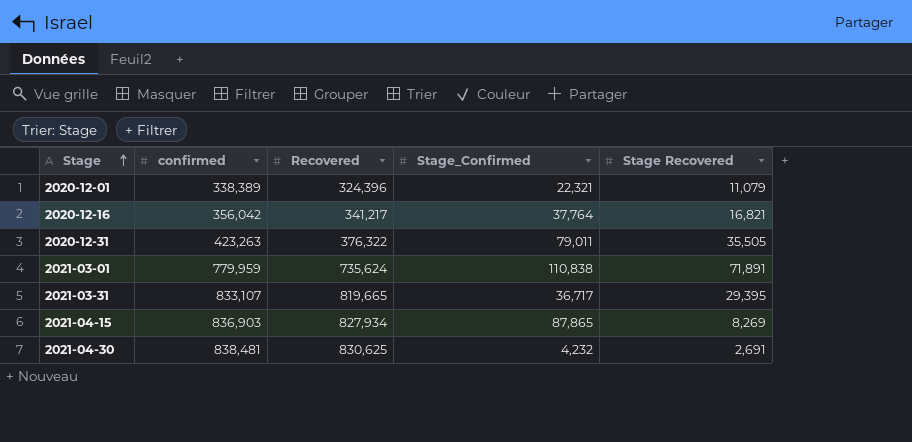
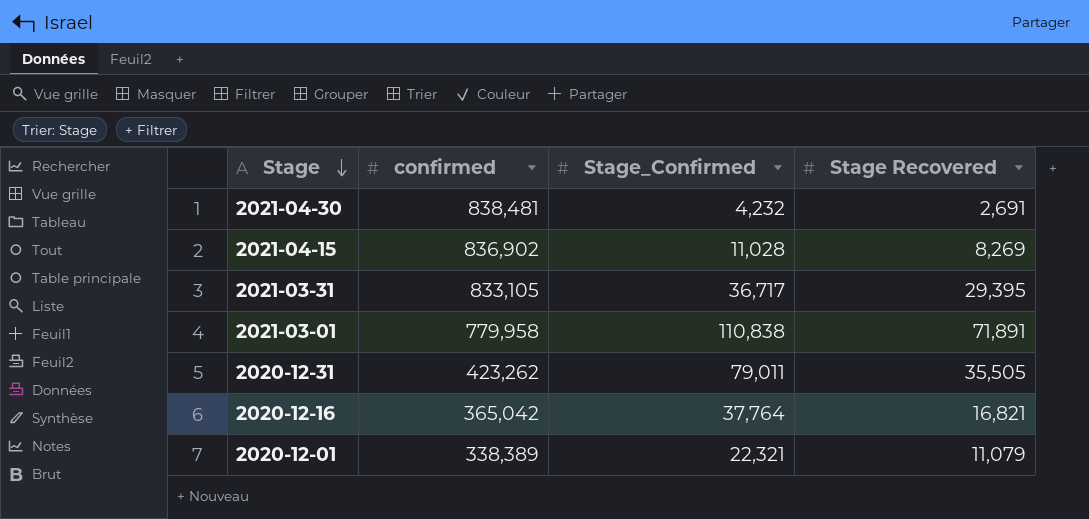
row order: Stage ascending -> Stage descending
column Recovered | position: 3 -> none
2021-04-15 | confirmed: 836,903 -> 836,902
2021-04-15 | Stage_Confirmed: 87,865 -> 11,028
2021-03-31 | confirmed: 833,107 -> 833,105
2021-03-01 | confirmed: 779,959 -> 779,958
2020-12-31 | confirmed: 423,263 -> 423,262
2020-12-16 | confirmed: 356,042 -> 365,042

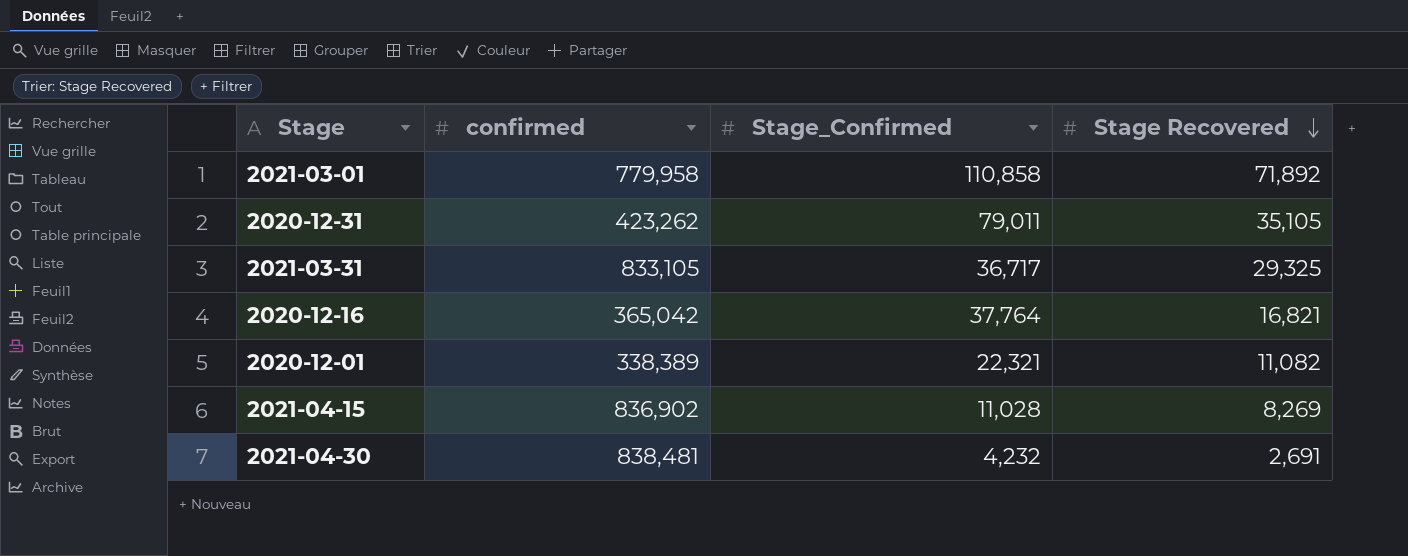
row order: Stage descending -> Stage Recovered descending
2021-03-01 | Stage_Confirmed: 110,838 -> 110,858
2021-03-01 | Stage Recovered: 71,891 -> 71,892
2020-12-31 | Stage Recovered: 35,505 -> 35,105
2021-03-31 | Stage Recovered: 29,395 -> 29,325
2020-12-01 | Stage Recovered: 11,079 -> 11,082

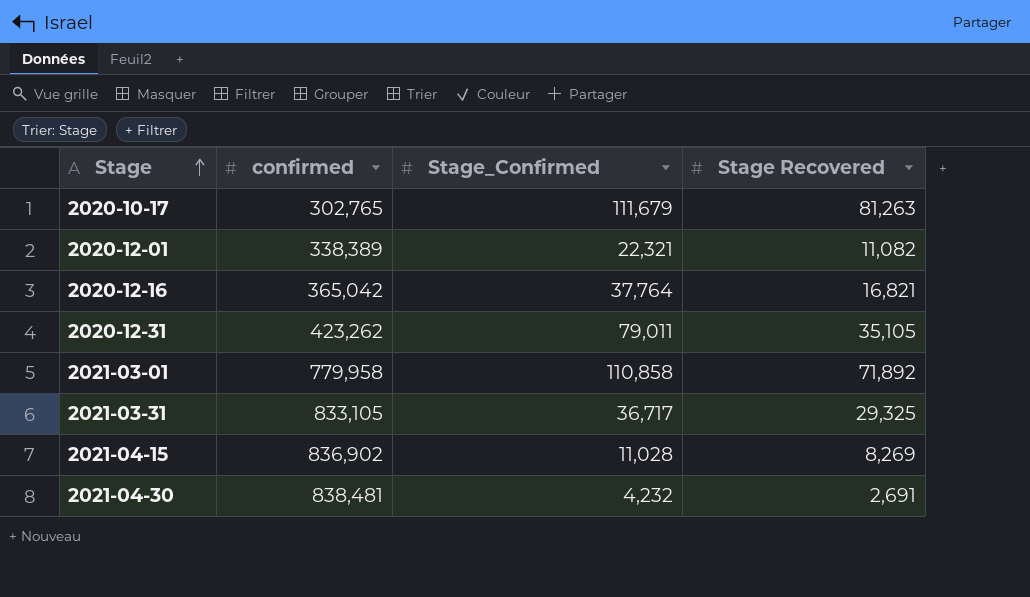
row order: Stage Recovered descending -> Stage ascending
row 2020-10-17: none -> 302,765 | 111,679 | 81,263

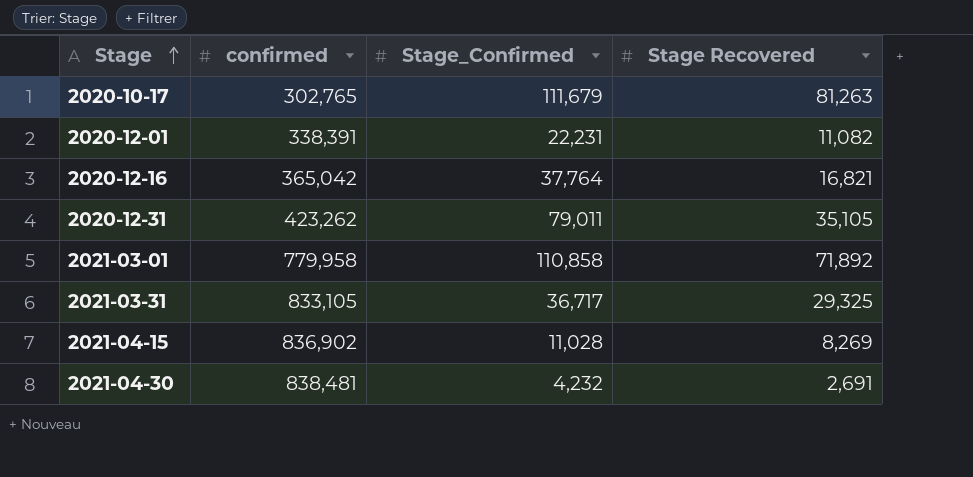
2020-12-01 | confirmed: 338,389 -> 338,391
2020-12-01 | Stage_Confirmed: 22,321 -> 22,231

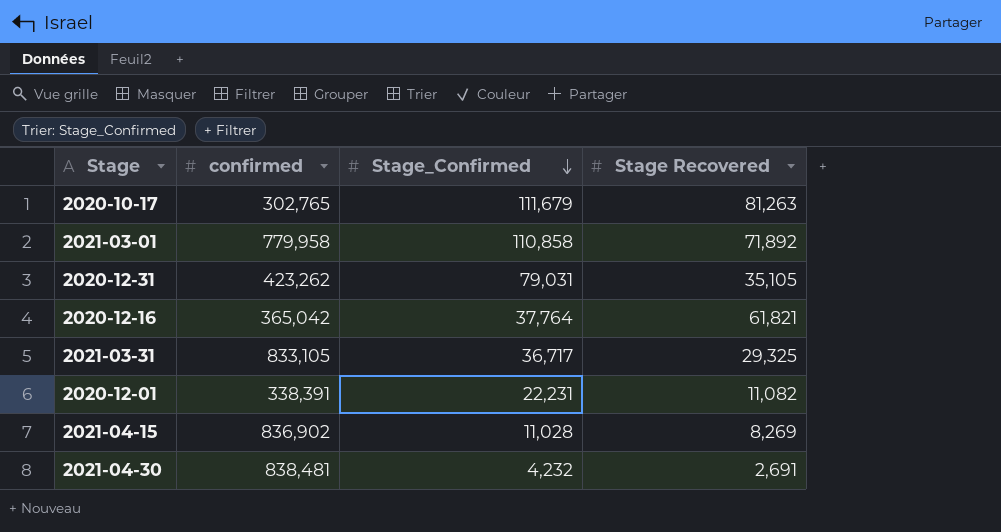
row order: Stage ascending -> Stage_Confirmed descending
2020-12-31 | Stage_Confirmed: 79,011 -> 79,031
2020-12-16 | Stage Recovered: 16,821 -> 61,821

